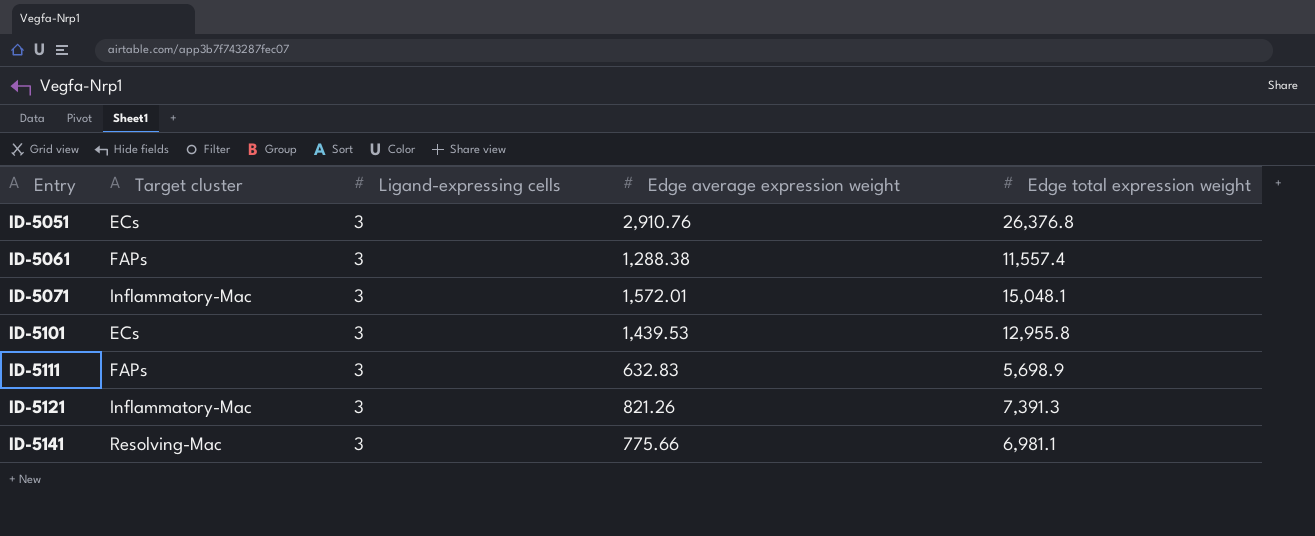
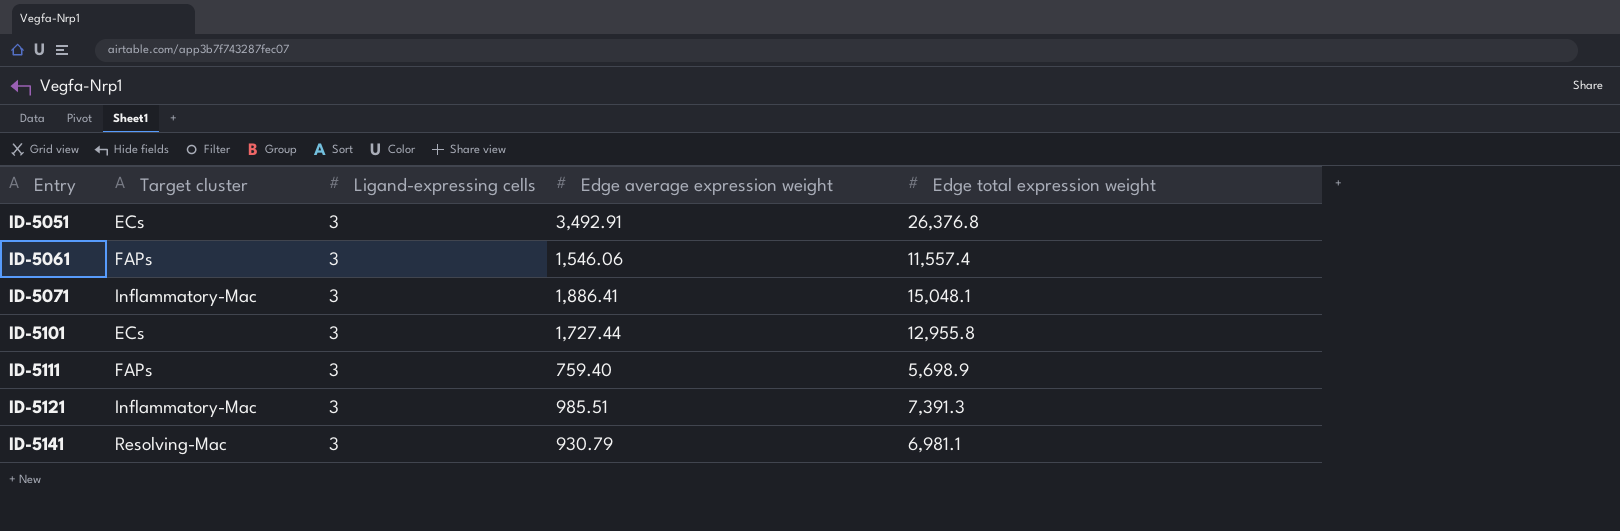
ID-5051 | Edge average expression weight: 2,910.76 -> 3,492.91
ID-5061 | Edge average expression weight: 1,288.38 -> 1,546.06
ID-5071 | Edge average expression weight: 1,572.01 -> 1,886.41
ID-5101 | Edge average expression weight: 1,439.53 -> 1,727.44
ID-5111 | Edge average expression weight: 632.83 -> 759.40
ID-5121 | Edge average expression weight: 821.26 -> 985.51
ID-5141 | Edge average expression weight: 775.66 -> 930.79

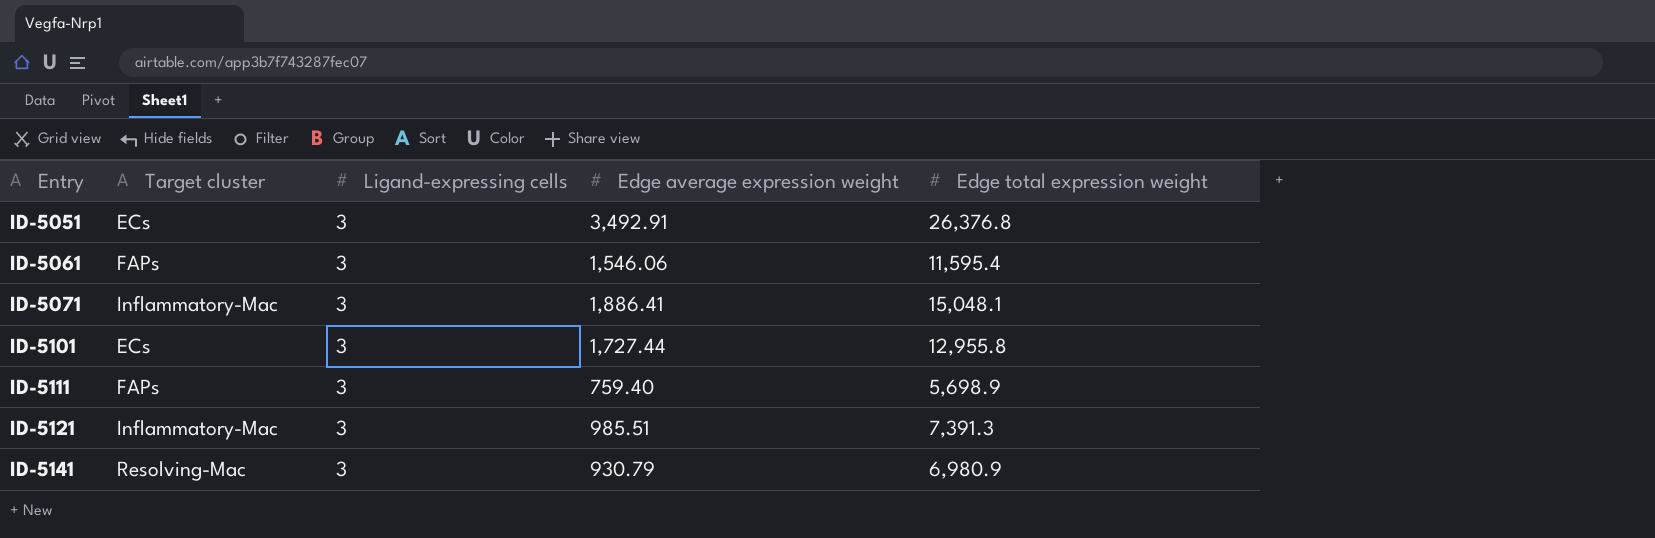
ID-5061 | Edge total expression weight: 11,557.4 -> 11,595.4
ID-5141 | Edge total expression weight: 6,981.1 -> 6,980.9

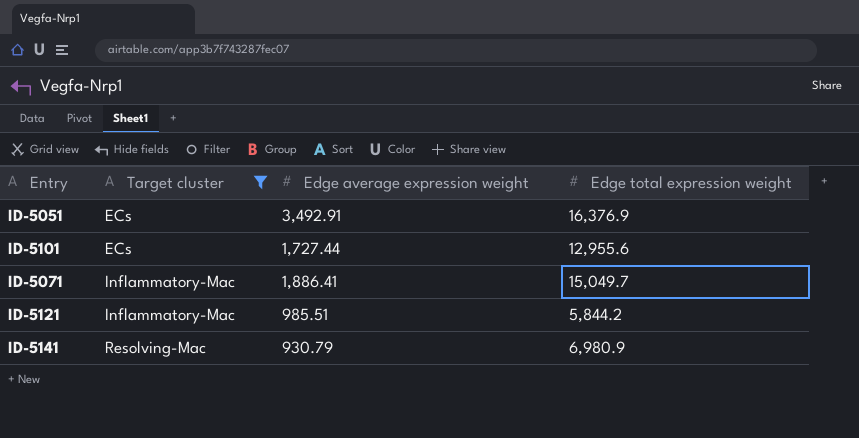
filter: none -> Target cluster != FAPs
row order: Entry ascending -> Target cluster ascending
column Ligand-expressing cells | position: 3 -> none
ID-5051 | Edge total expression weight: 26,376.8 -> 16,376.9
ID-5101 | Edge total expression weight: 12,955.8 -> 12,955.6
ID-5071 | Edge total expression weight: 15,048.1 -> 15,049.7
ID-5121 | Edge total expression weight: 7,391.3 -> 5,844.2

